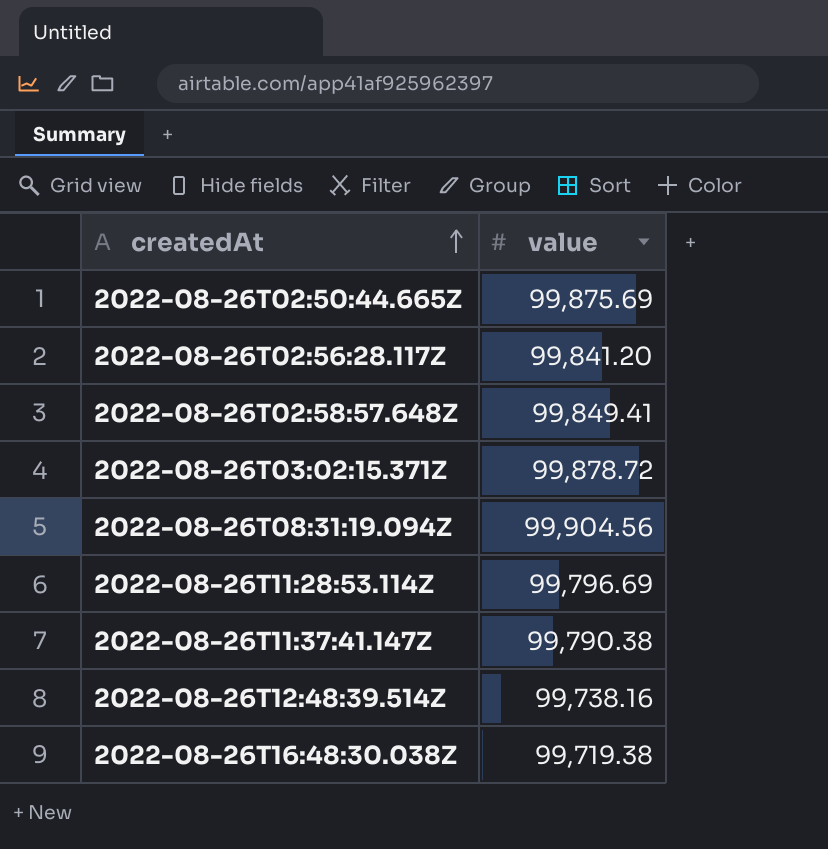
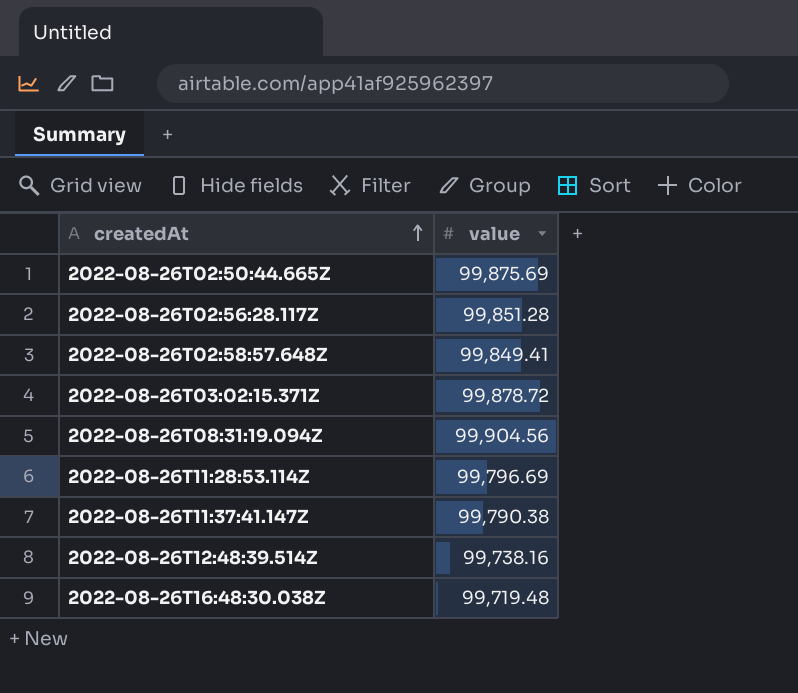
2022-08-26T02:56:28.117Z | value: 99,841.20 -> 99,851.28
2022-08-26T16:48:30.038Z | value: 99,719.38 -> 99,719.48

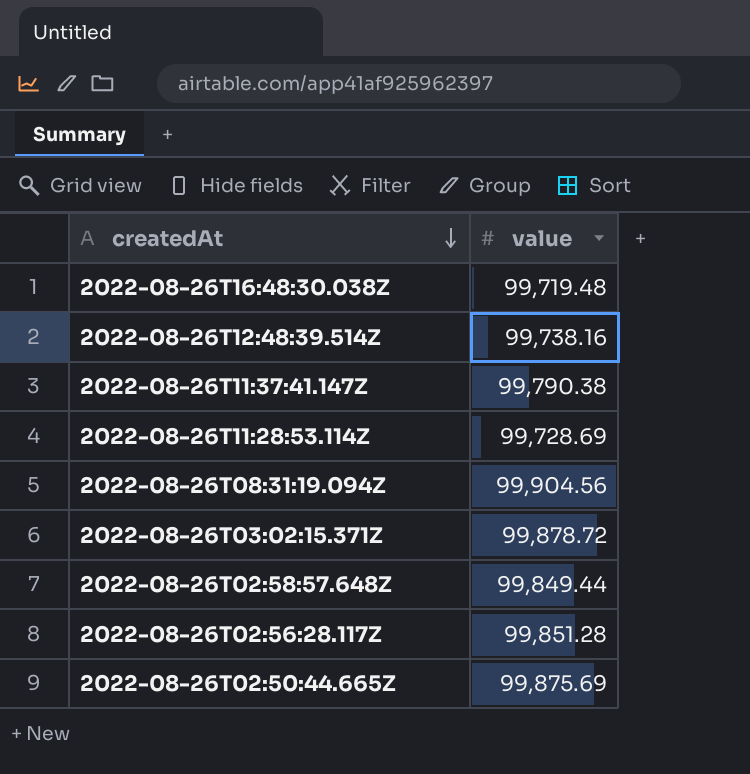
row order: createdAt ascending -> createdAt descending
2022-08-26T11:28:53.114Z | value: 99,796.69 -> 99,728.69
2022-08-26T02:58:57.648Z | value: 99,849.41 -> 99,849.44

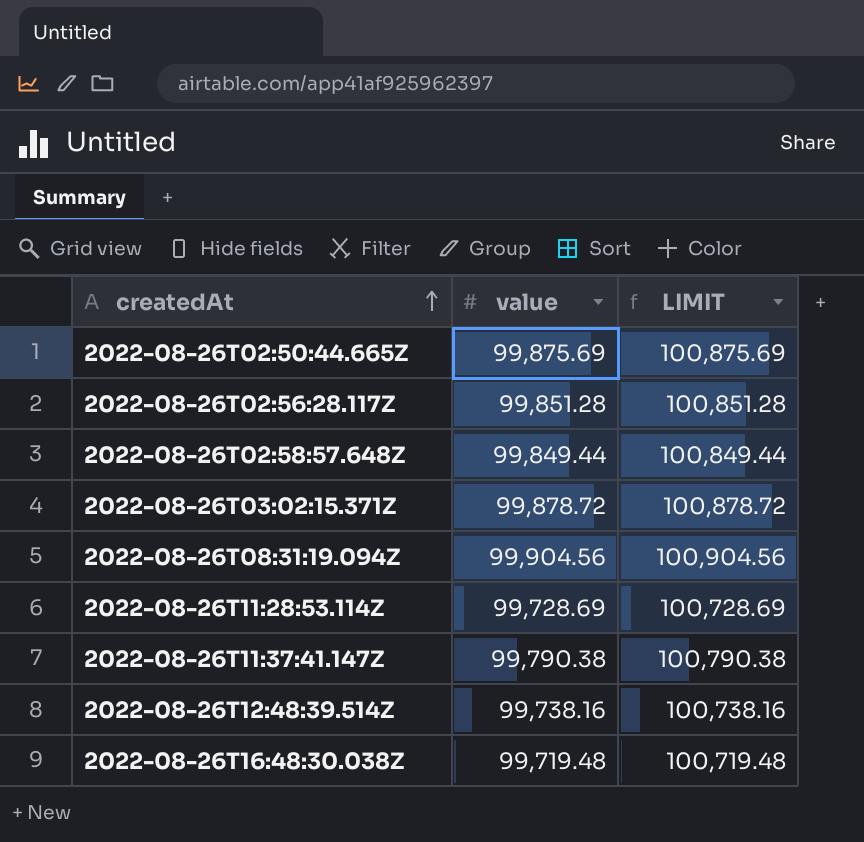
row order: createdAt descending -> createdAt ascending
column LIMIT | formula: none -> [value] + 1000

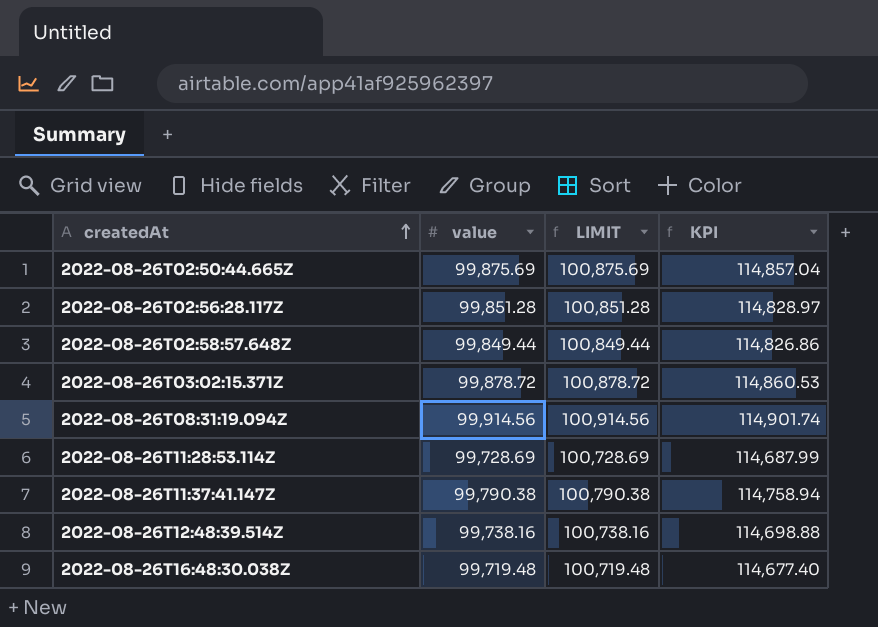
column KPI | formula: none -> [value] * 1.15
2022-08-26T08:31:19.094Z | value: 99,904.56 -> 99,914.56
2022-08-26T08:31:19.094Z | LIMIT: 100,904.56 -> 100,914.56

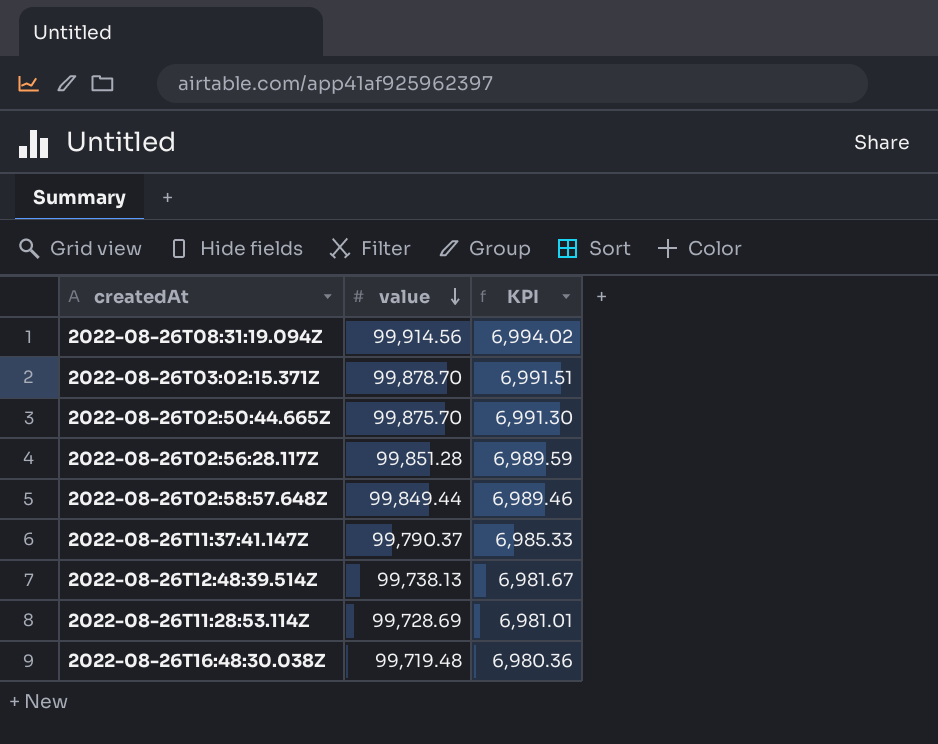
row order: createdAt ascending -> value descending
column LIMIT | formula: [value] + 1000 -> none
column KPI | formula: [value] * 1.15 -> [value] * 0.07
2022-08-26T03:02:15.371Z | value: 99,878.72 -> 99,878.70
2022-08-26T02:50:44.665Z | value: 99,875.69 -> 99,875.70
2022-08-26T11:37:41.147Z | value: 99,790.38 -> 99,790.37
2022-08-26T12:48:39.514Z | value: 99,738.16 -> 99,738.13

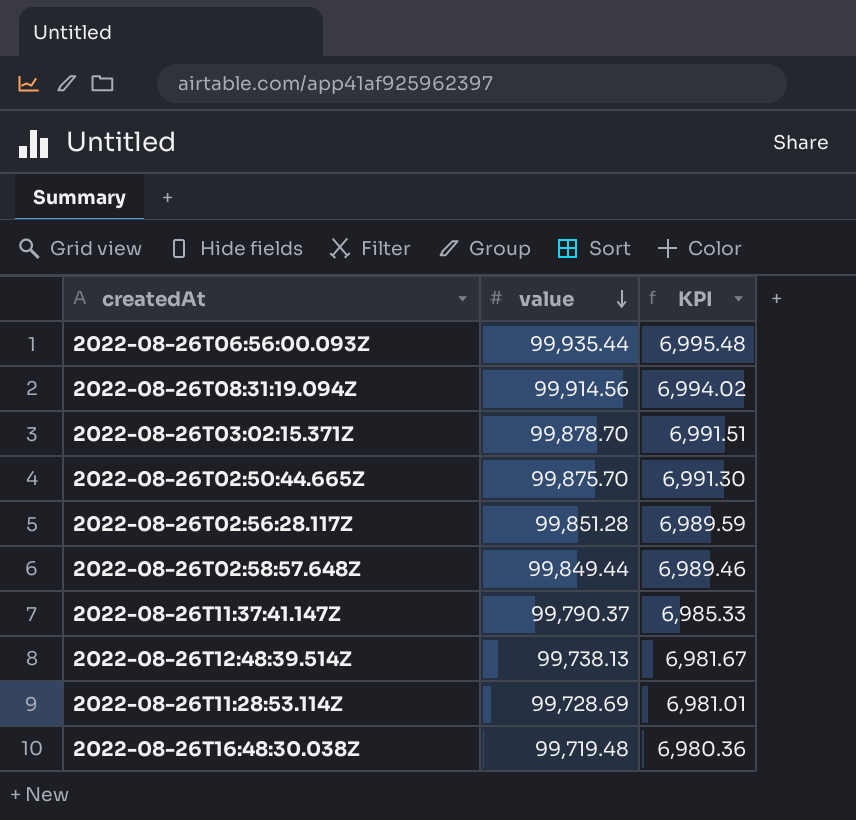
row 2022-08-26T06:56:00.093Z: none -> 99,935.44 | 6,995.48

